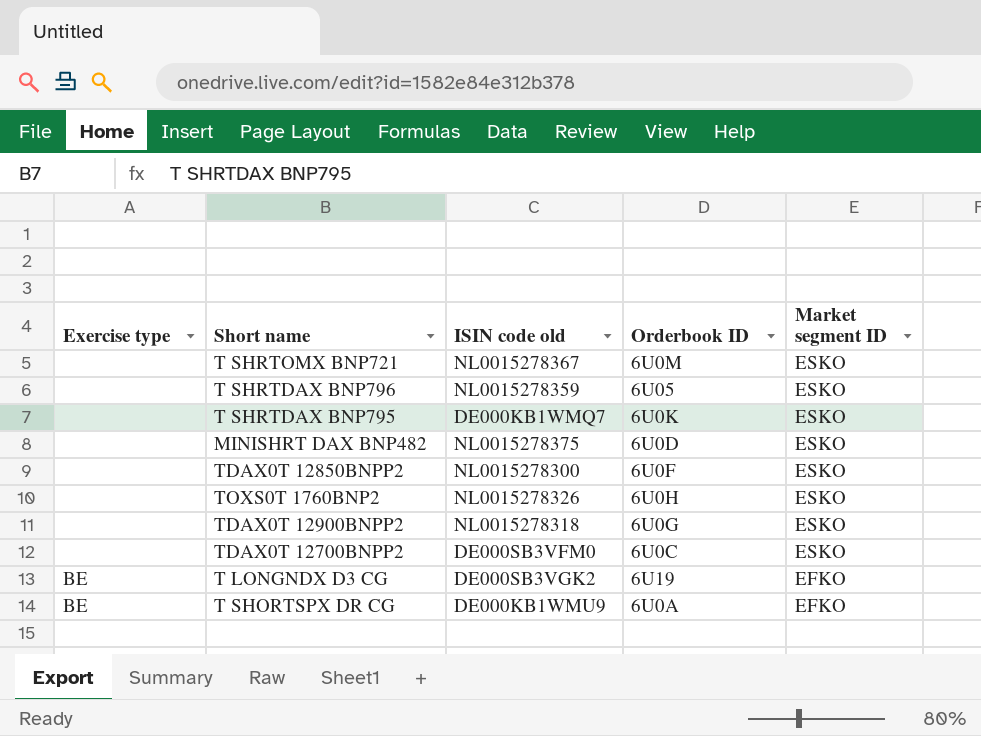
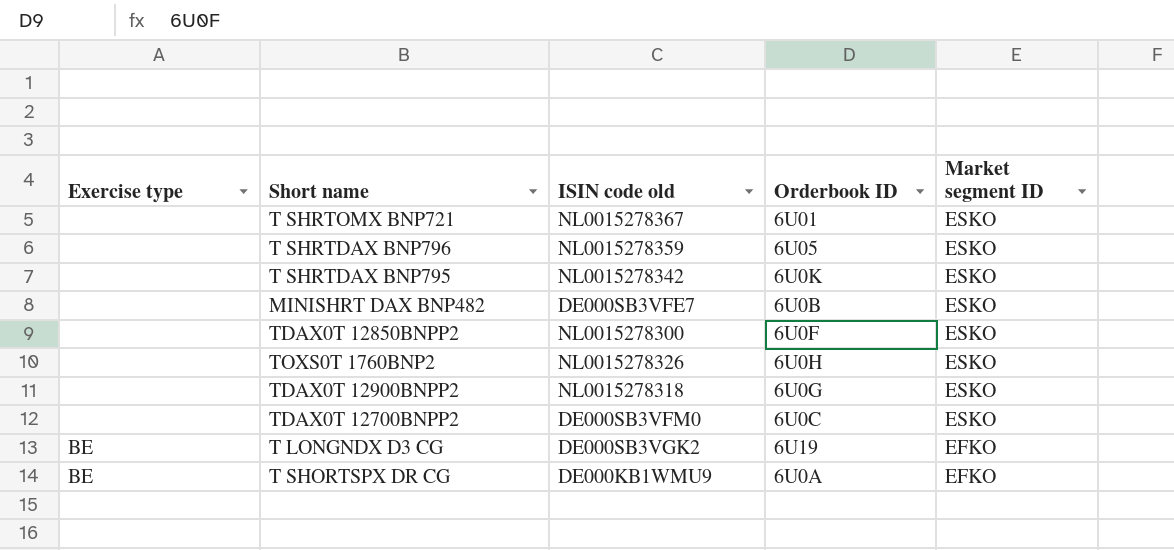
T SHRTOMX BNP721 | Orderbook ID: 6U0M -> 6U01
T SHRTDAX BNP795 | ISIN code old: DE000KB1WMQ7 -> NL0015278342
MINISHRT DAX BNP482 | ISIN code old: NL0015278375 -> DE000SB3VFE7
MINISHRT DAX BNP482 | Orderbook ID: 6U0D -> 6U0B

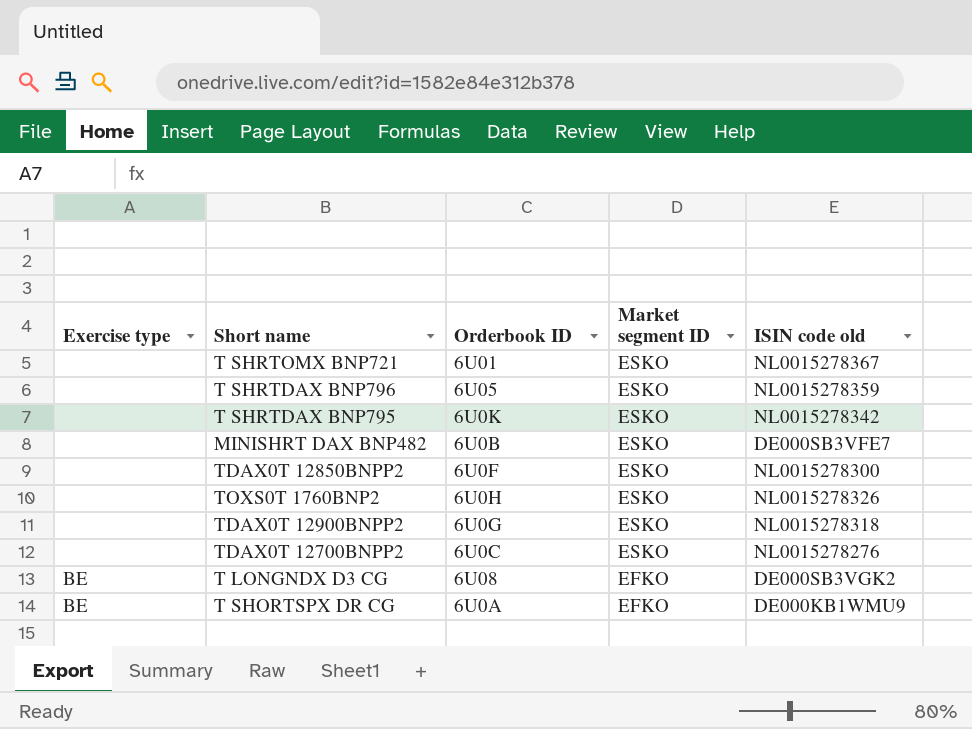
column ISIN code old | position: 3 -> 5
TDAX0T 12700BNPP2 | ISIN code old: DE000SB3VFM0 -> NL0015278276
T LONGNDX D3 CG | Orderbook ID: 6U19 -> 6U08

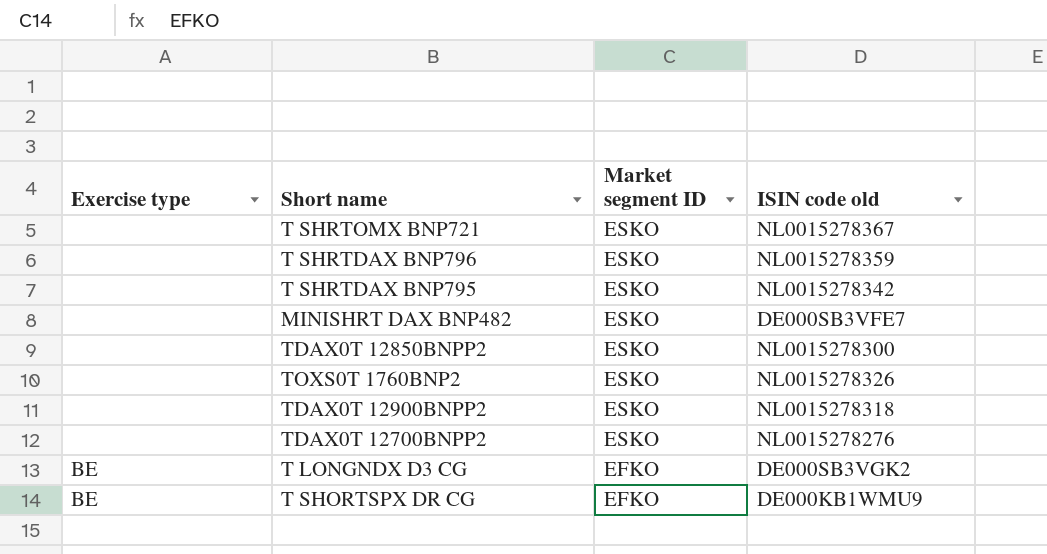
column Orderbook ID | position: 3 -> none

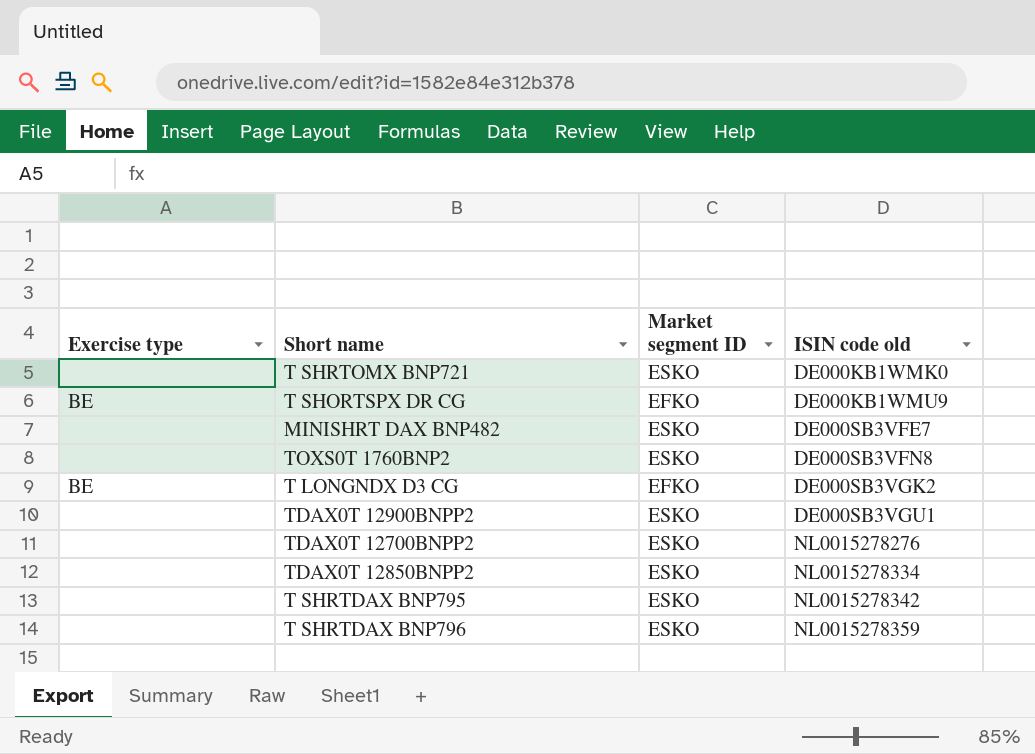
row order: Market segment ID descending -> ISIN code old ascending
T SHRTOMX BNP721 | ISIN code old: NL0015278367 -> DE000KB1WMK0
TOXS0T 1760BNP2 | ISIN code old: NL0015278326 -> DE000SB3VFN8
TDAX0T 12900BNPP2 | ISIN code old: NL0015278318 -> DE000SB3VGU1
TDAX0T 12850BNPP2 | ISIN code old: NL0015278300 -> NL0015278334

